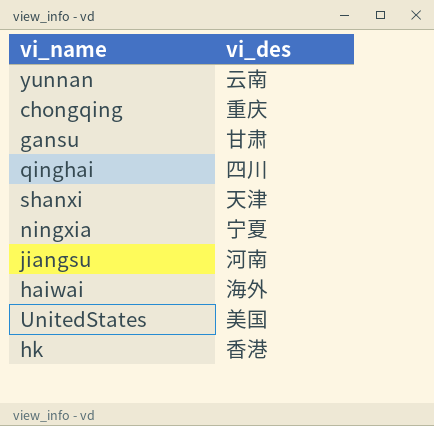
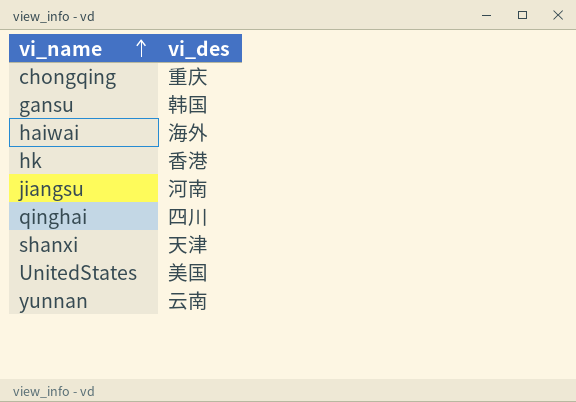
row order: none -> vi_name ascending
row ningxia: 宁夏 -> none
gansu | vi_des: 甘肃 -> 韩国

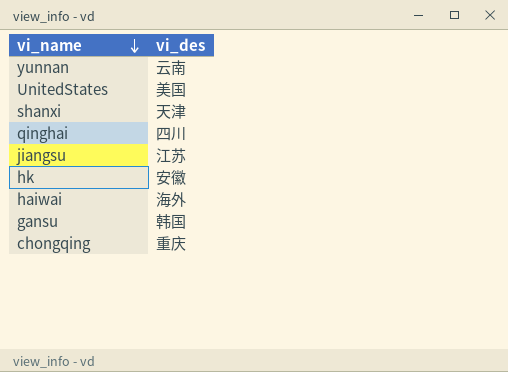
row order: vi_name ascending -> vi_name descending
jiangsu | vi_des: 河南 -> 江苏
hk | vi_des: 香港 -> 安徽

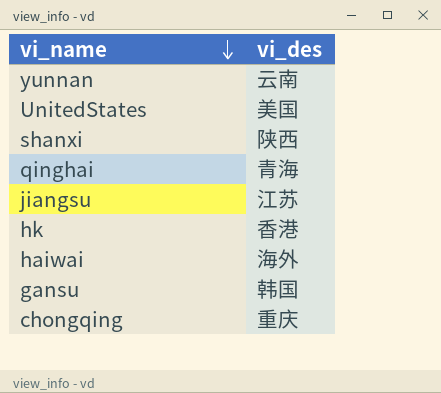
shanxi | vi_des: 天津 -> 陕西
qinghai | vi_des: 四川 -> 青海
hk | vi_des: 安徽 -> 香港

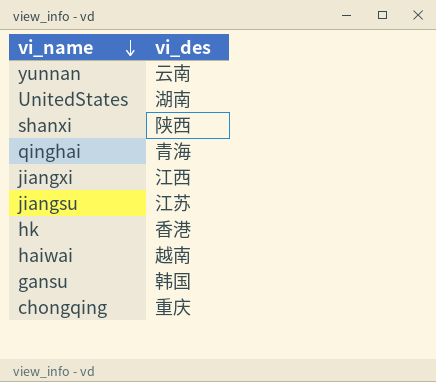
UnitedStates | vi_des: 美国 -> 湖南
row jiangxi: none -> 江西
haiwai | vi_des: 海外 -> 越南

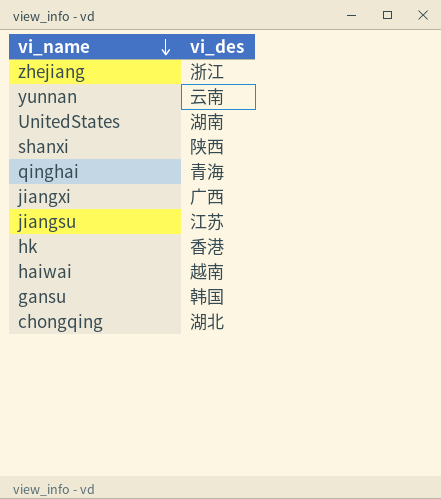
row zhejiang: none -> 浙江
jiangxi | vi_des: 江西 -> 广西
chongqing | vi_des: 重庆 -> 湖北

